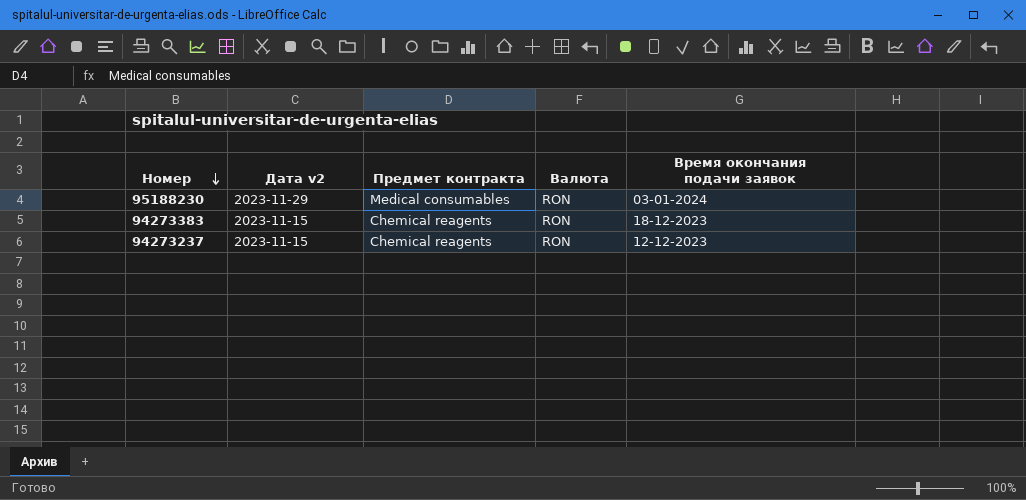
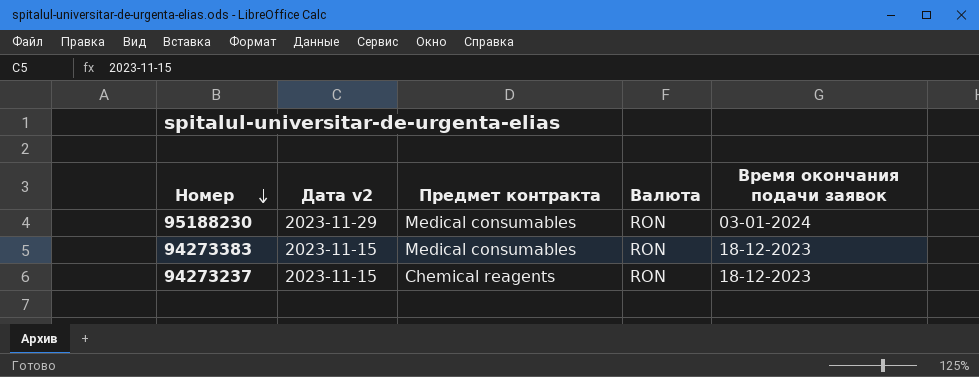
94273383 | Предмет контракта: Chemical reagents -> Medical consumables
94273237 | Время окончания подачи заявок: 12-12-2023 -> 18-12-2023

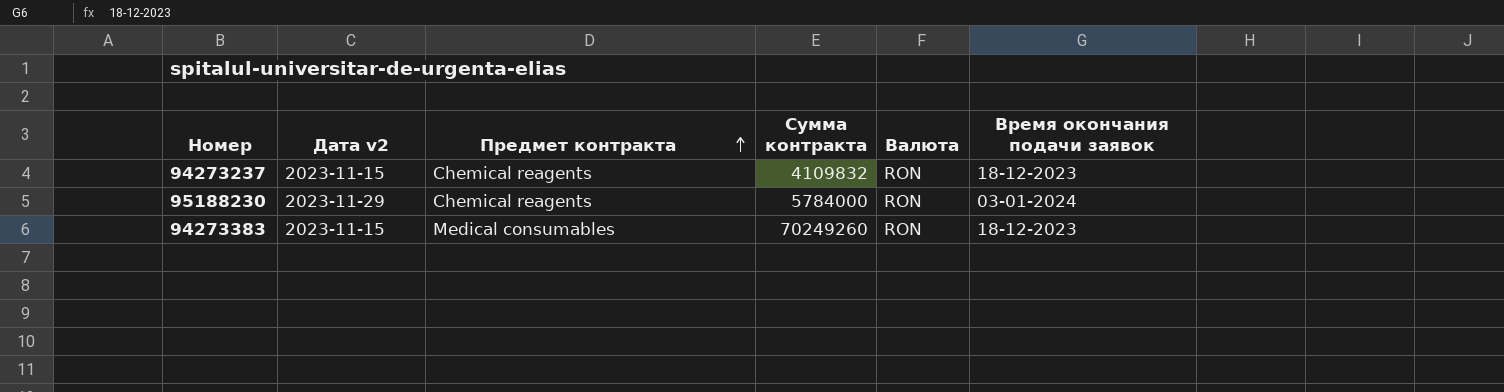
row order: Номер descending -> Предмет контракта ascending
column Сумма контракта | position: none -> 4
95188230 | Предмет контракта: Medical consumables -> Chemical reagents

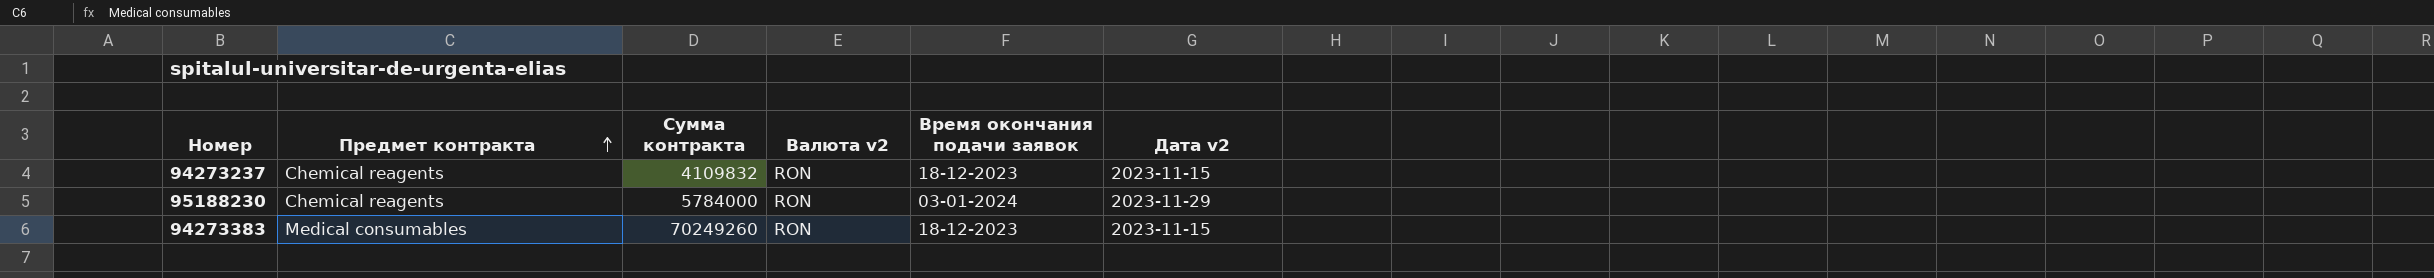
column name: Валюта -> Валюта v2
column Дата v2 | position: 2 -> 6

